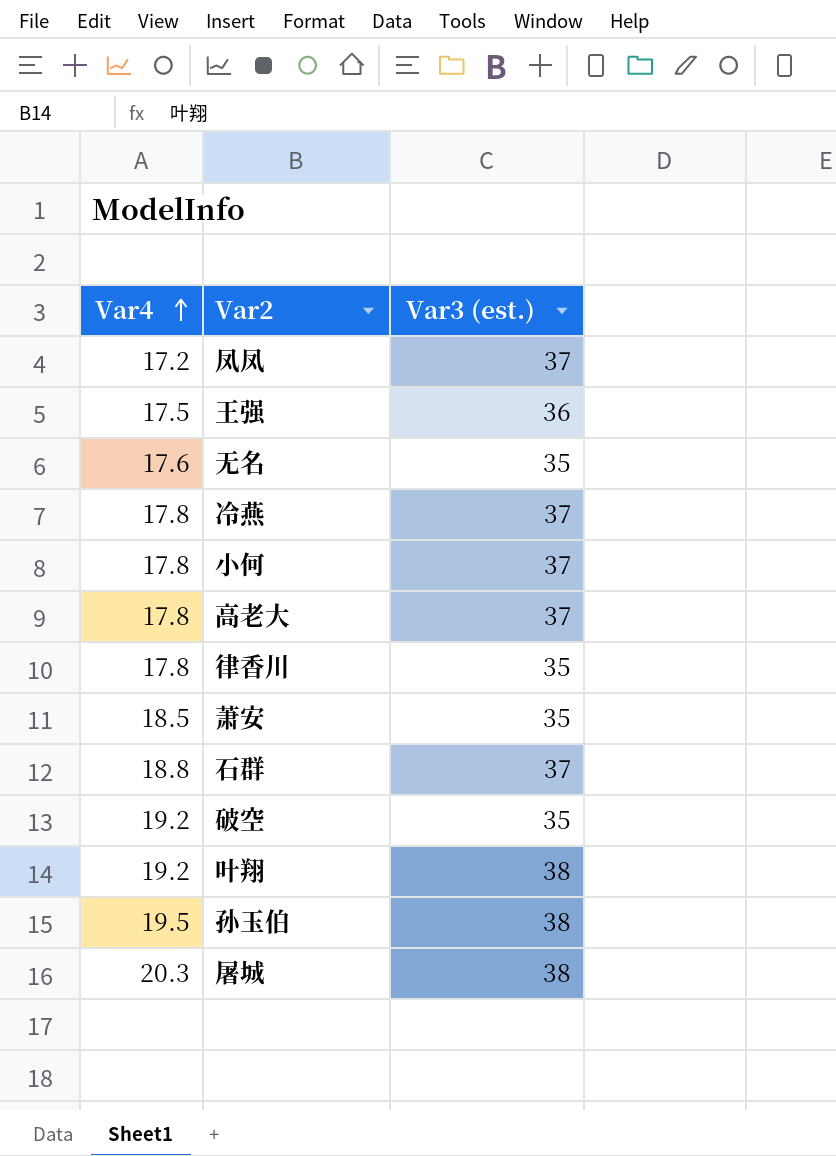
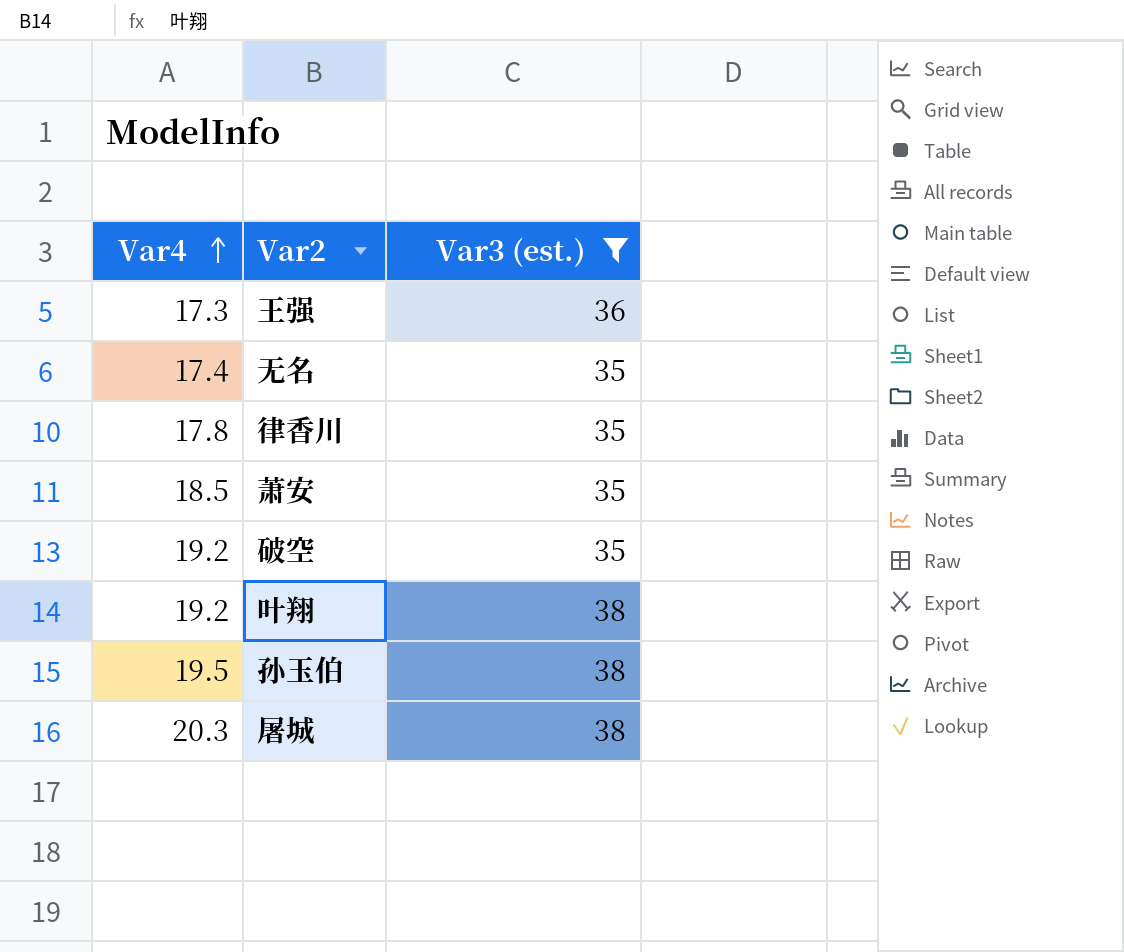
filter: none -> Var3 (est.) != 37
王强 | Var4: 17.5 -> 17.3
无名 | Var4: 17.6 -> 17.4

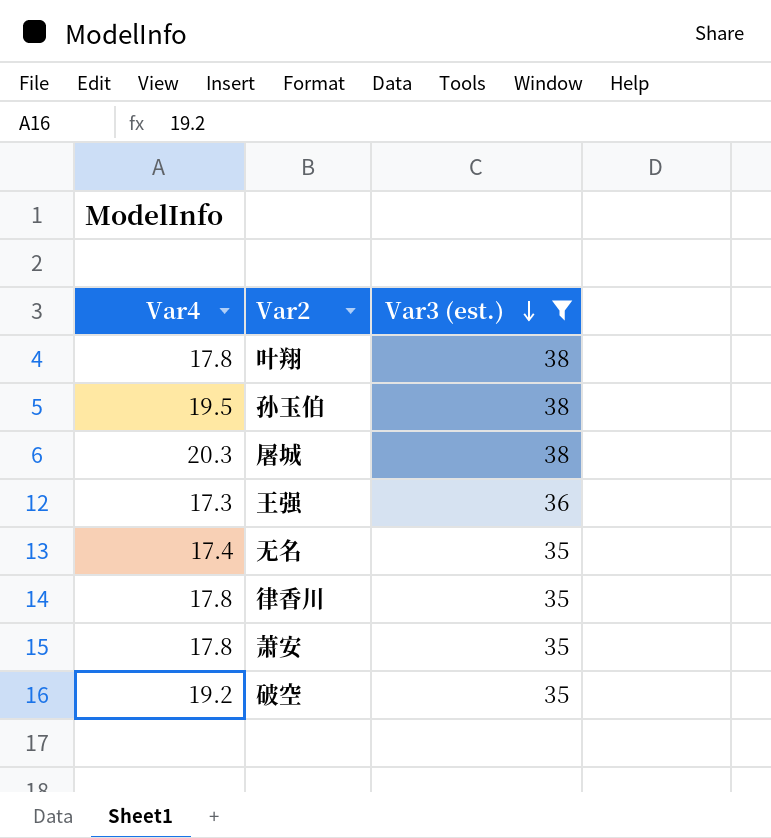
row order: Var4 ascending -> Var3 (est.) descending
叶翔 | Var4: 19.2 -> 17.8
萧安 | Var4: 18.5 -> 17.8

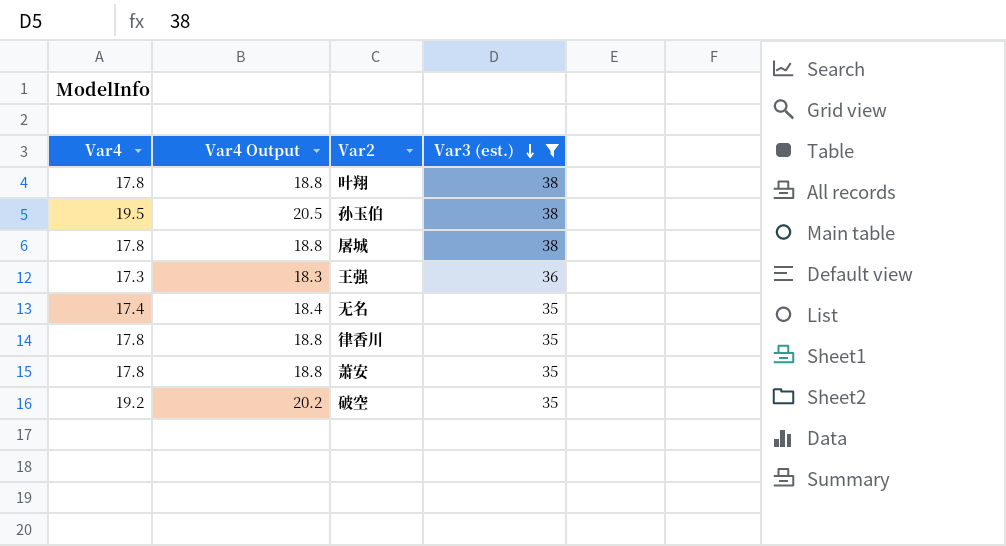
column Var4 Output | formula: none -> [Var4] + 1
屠城 | Var4: 20.3 -> 17.8

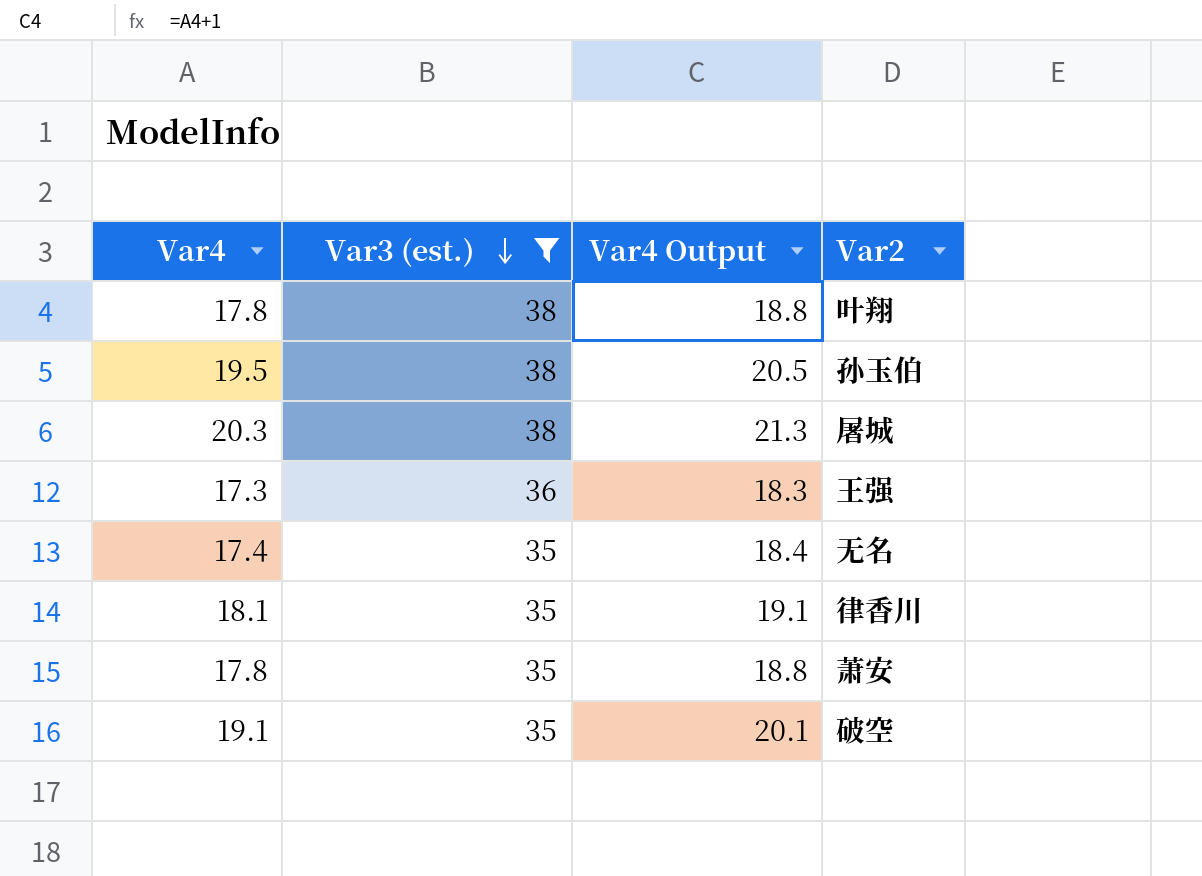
column Var3 (est.) | position: 4 -> 2
屠城 | Var4: 17.8 -> 20.3
屠城 | Var4 Output: 18.8 -> 21.3
律香川 | Var4: 17.8 -> 18.1
律香川 | Var4 Output: 18.8 -> 19.1
破空 | Var4: 19.2 -> 19.1
破空 | Var4 Output: 20.2 -> 20.1

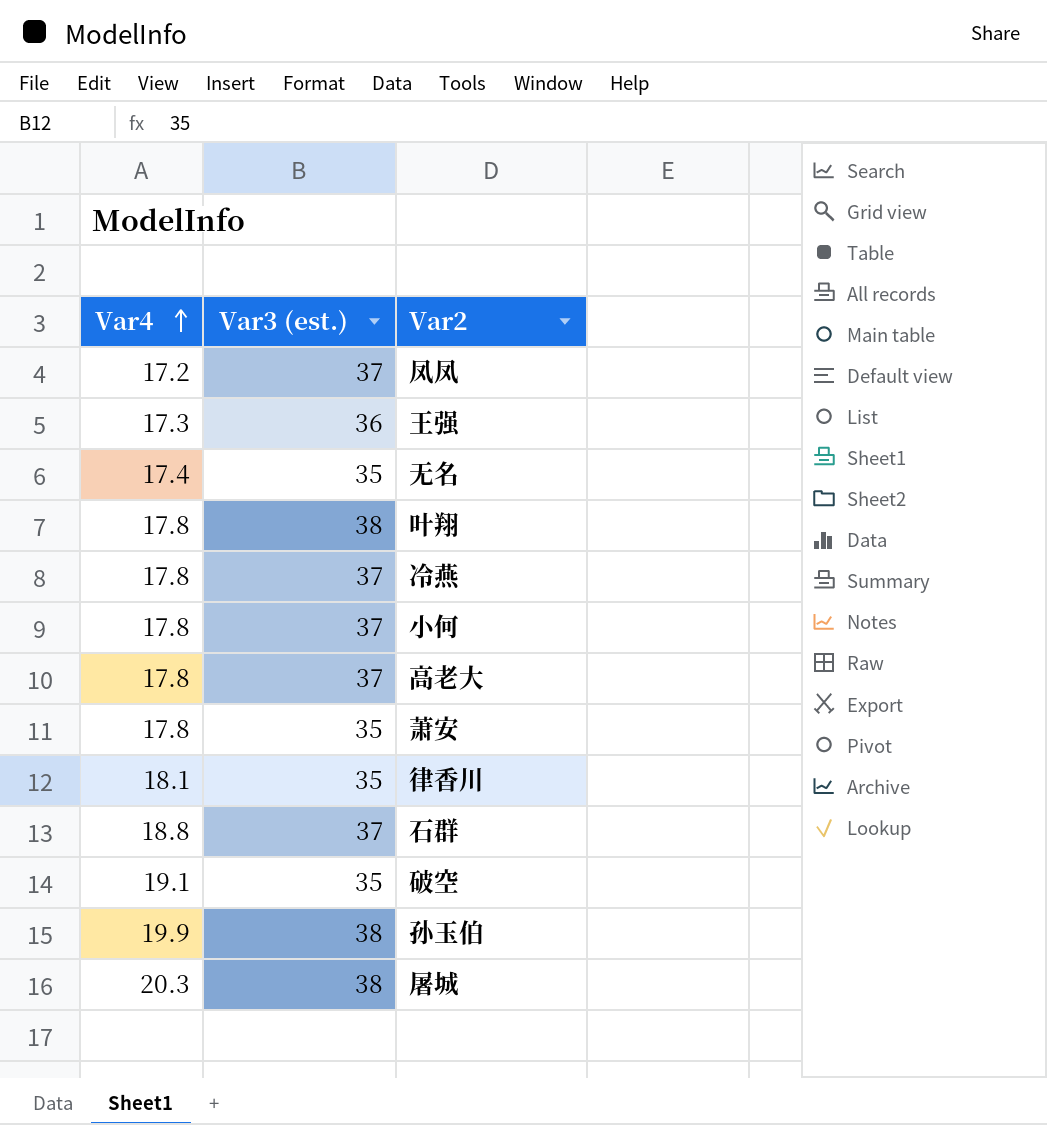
filter: Var3 (est.) != 37 -> none
row order: Var3 (est.) descending -> Var4 ascending
column Var4 Output | formula: [Var4] + 1 -> none
孙玉伯 | Var4: 19.5 -> 19.9

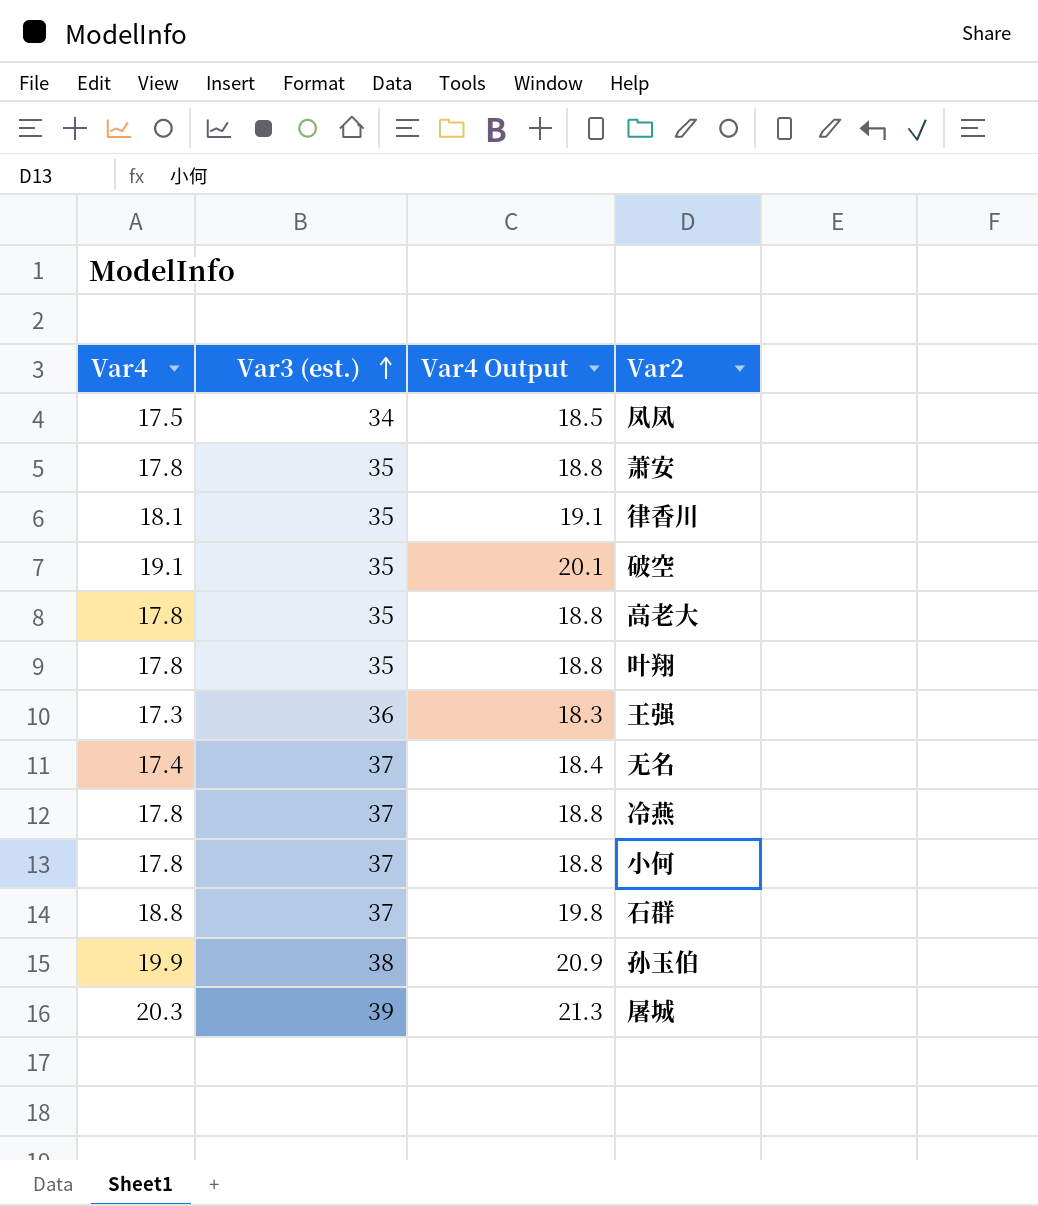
row order: Var4 ascending -> Var3 (est.) ascending
column Var4 Output | formula: none -> [Var4] + 1
凤凤 | Var4: 17.2 -> 17.5
凤凤 | Var3 (est.): 37 -> 34
高老大 | Var3 (est.): 37 -> 35
叶翔 | Var3 (est.): 38 -> 35
无名 | Var3 (est.): 35 -> 37
屠城 | Var3 (est.): 38 -> 39

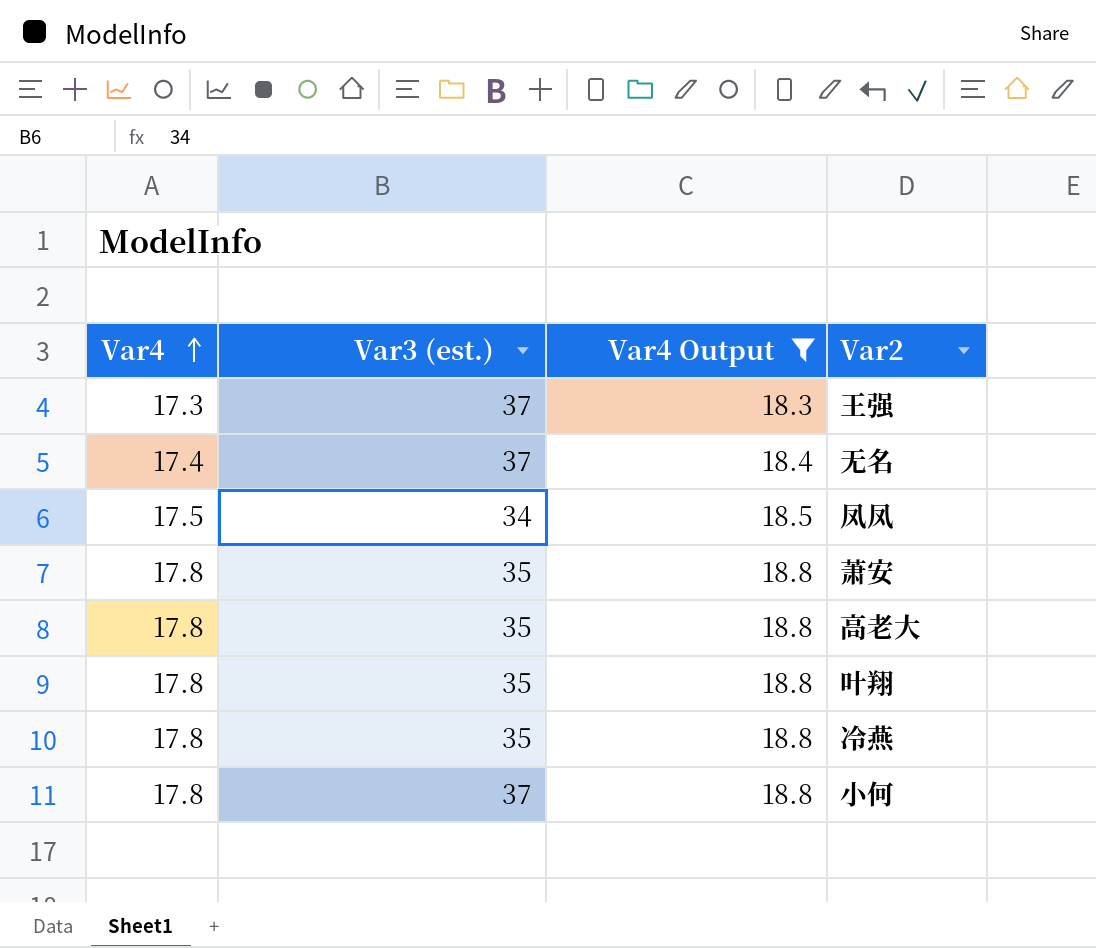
filter: none -> Var4 Output <= 18.8
row order: Var3 (est.) ascending -> Var4 ascending
王强 | Var3 (est.): 36 -> 37
冷燕 | Var3 (est.): 37 -> 35

